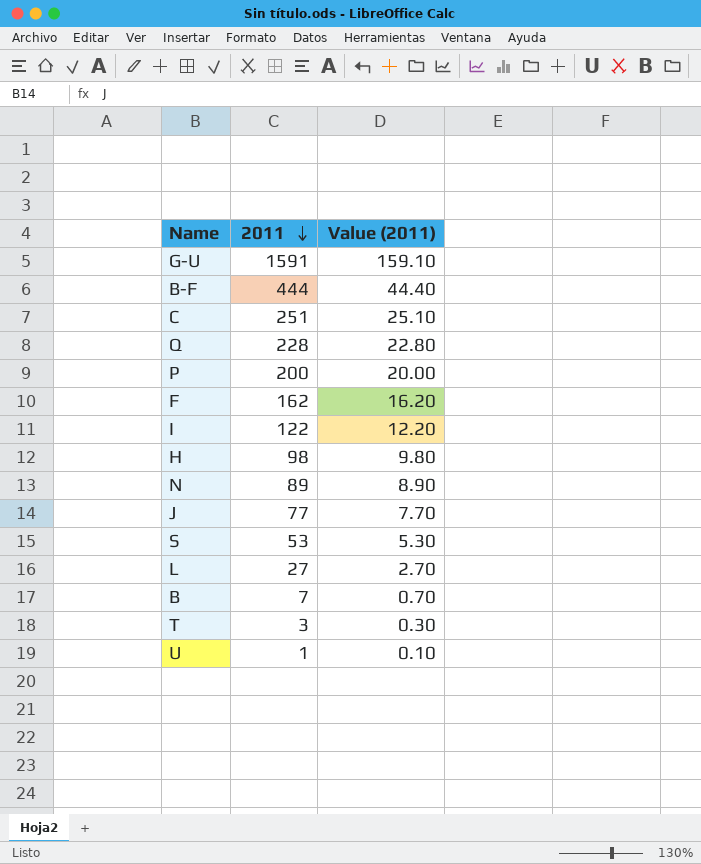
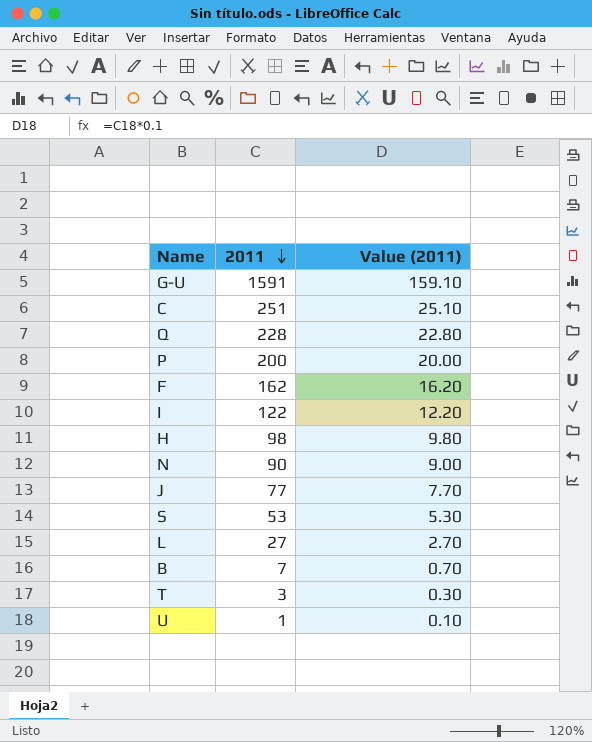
row B-F: 444 | 44.40 -> none
N | 2011: 89 -> 90
N | Value (2011): 8.90 -> 9.00

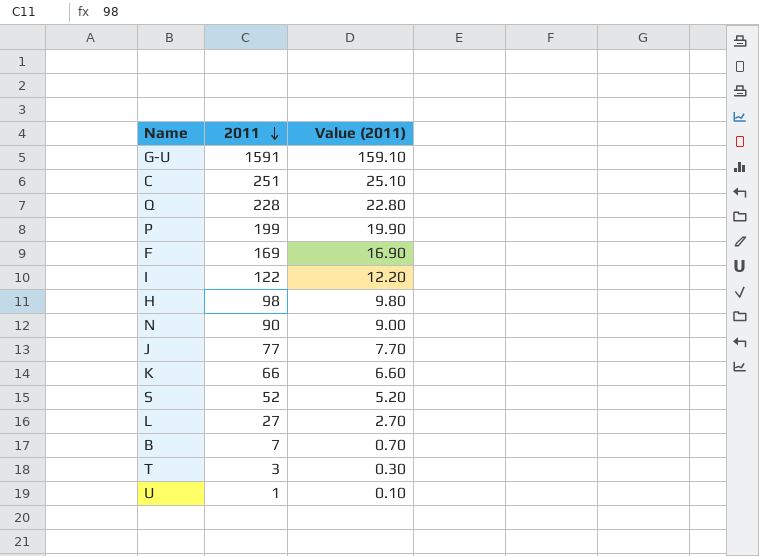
P | 2011: 200 -> 199
P | Value (2011): 20.00 -> 19.90
F | 2011: 162 -> 169
F | Value (2011): 16.20 -> 16.90
row K: none -> 66 | 6.60
S | 2011: 53 -> 52
S | Value (2011): 5.30 -> 5.20

